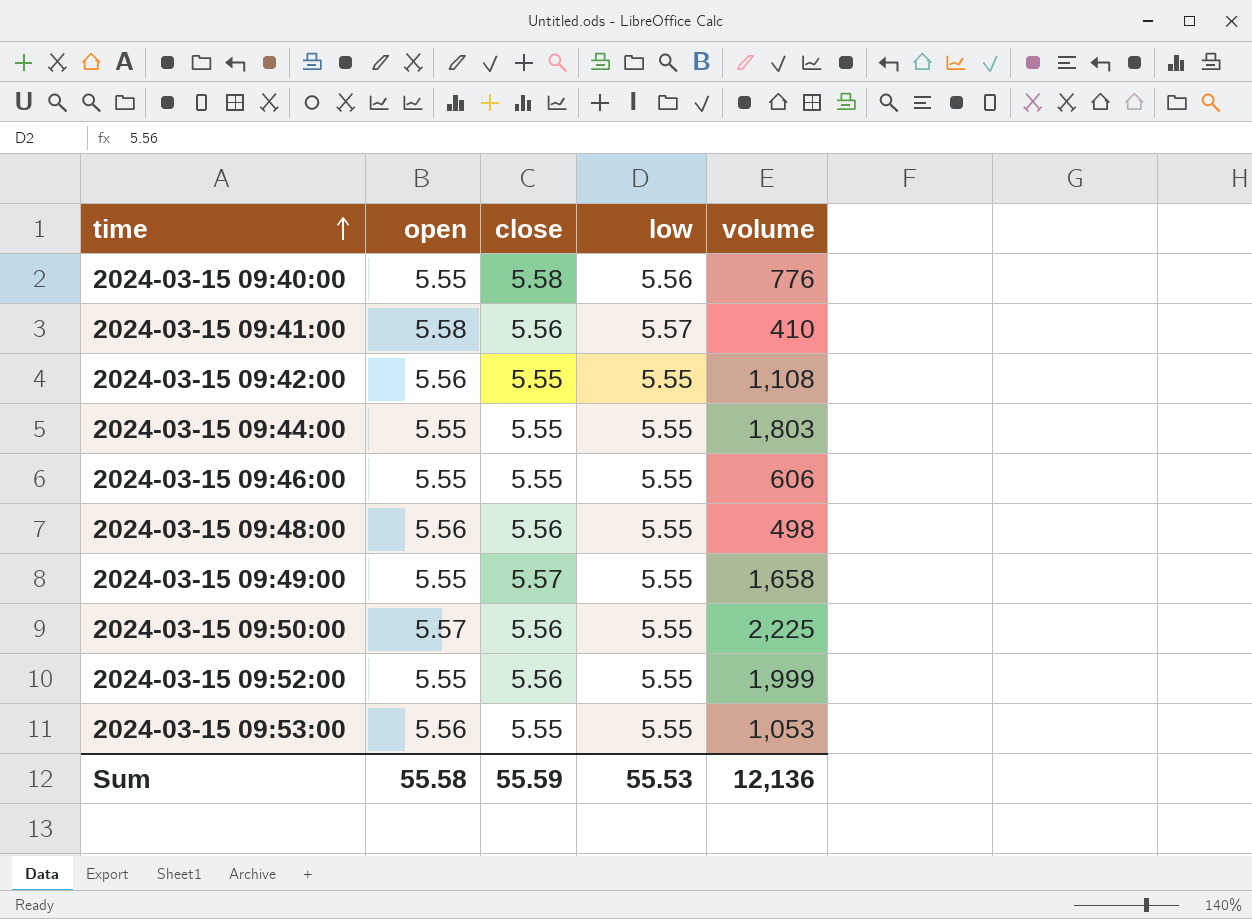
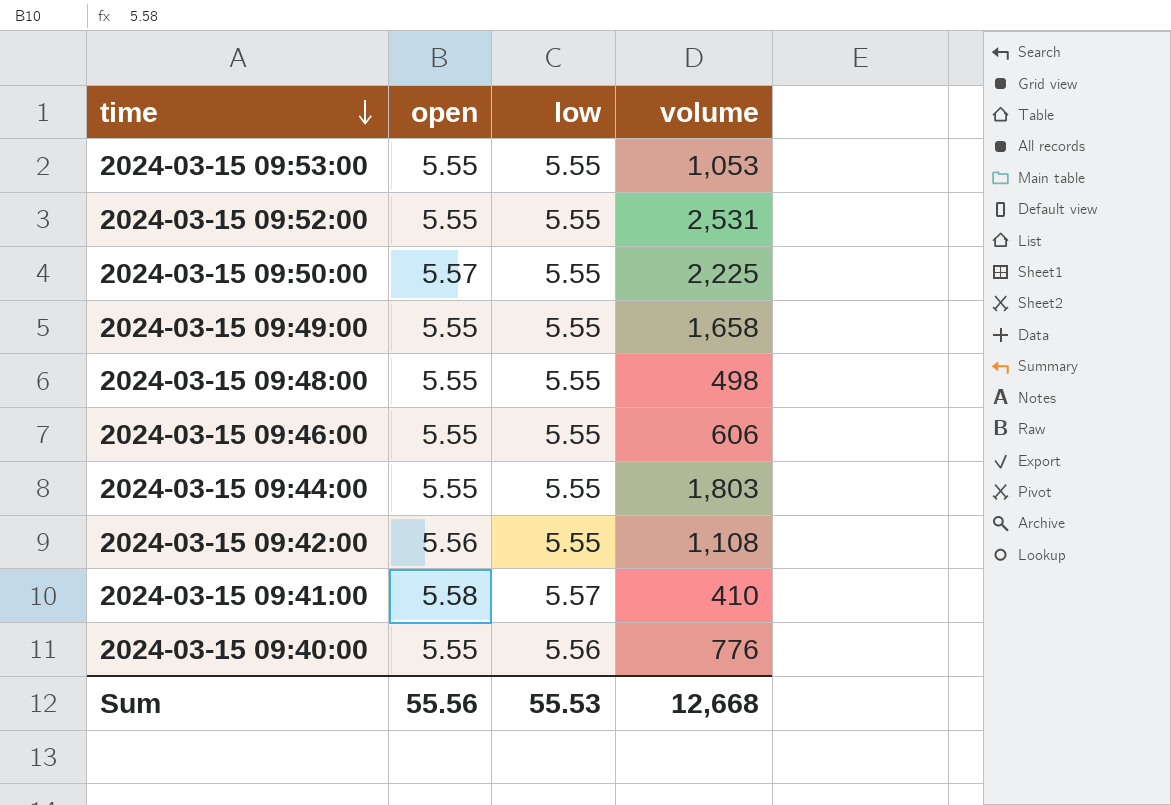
row order: time ascending -> time descending
column close | position: 3 -> none
2024-03-15 09:53:00 | open: 5.56 -> 5.55
2024-03-15 09:52:00 | volume: 1,999 -> 2,531
2024-03-15 09:48:00 | open: 5.56 -> 5.55
Sum | open: 55.58 -> 55.56
Sum | volume: 12,136 -> 12,668

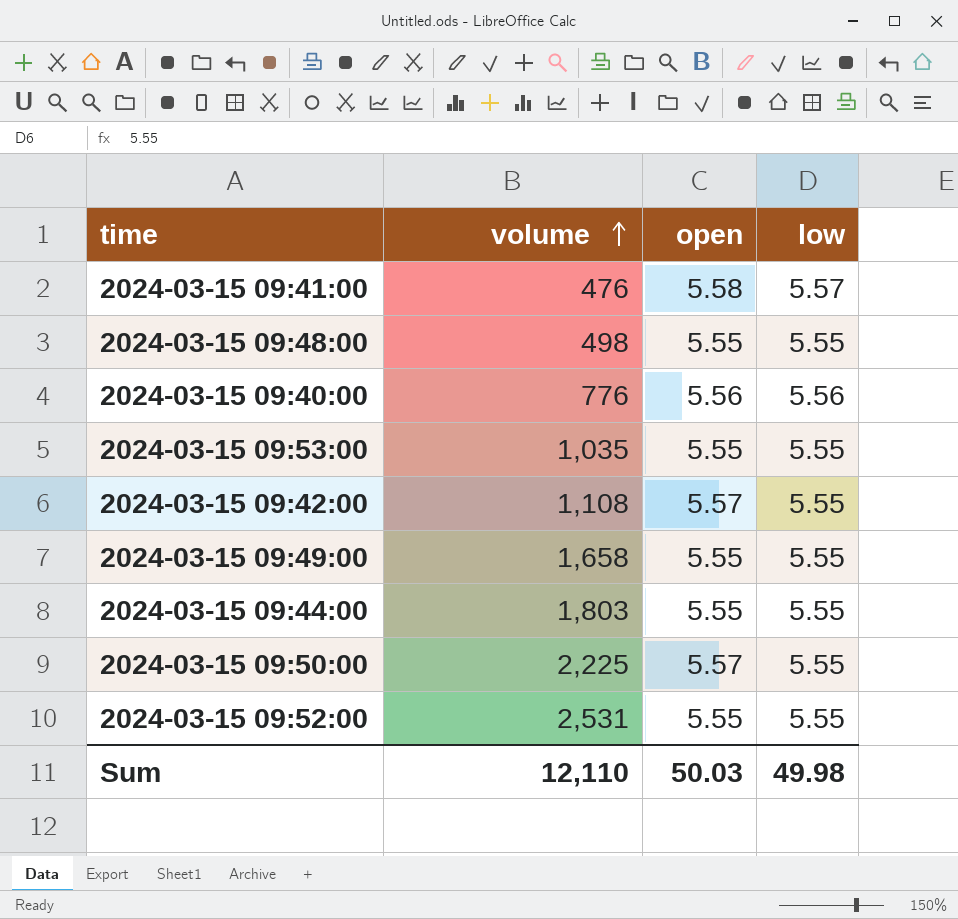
row order: time descending -> volume ascending
column volume | position: 4 -> 2
row 2024-03-15 09:46:00: 5.55 | 5.55 | 606 -> none
2024-03-15 09:41:00 | volume: 410 -> 476
2024-03-15 09:40:00 | open: 5.55 -> 5.56
2024-03-15 09:53:00 | volume: 1,053 -> 1,035
2024-03-15 09:42:00 | open: 5.56 -> 5.57
Sum | volume: 12,668 -> 12,110
Sum | open: 55.56 -> 50.03
Sum | low: 55.53 -> 49.98

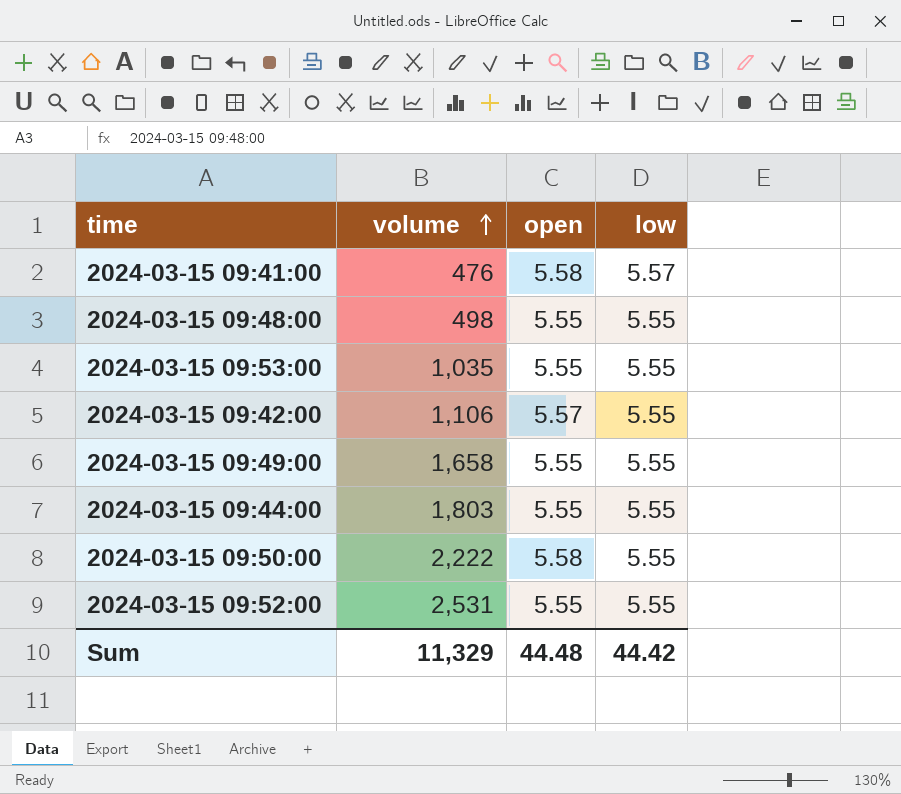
row 2024-03-15 09:40:00: 776 | 5.56 | 5.56 -> none
2024-03-15 09:42:00 | volume: 1,108 -> 1,106
2024-03-15 09:50:00 | volume: 2,225 -> 2,222
2024-03-15 09:50:00 | open: 5.57 -> 5.58
Sum | volume: 12,110 -> 11,329
Sum | open: 50.03 -> 44.48
Sum | low: 49.98 -> 44.42

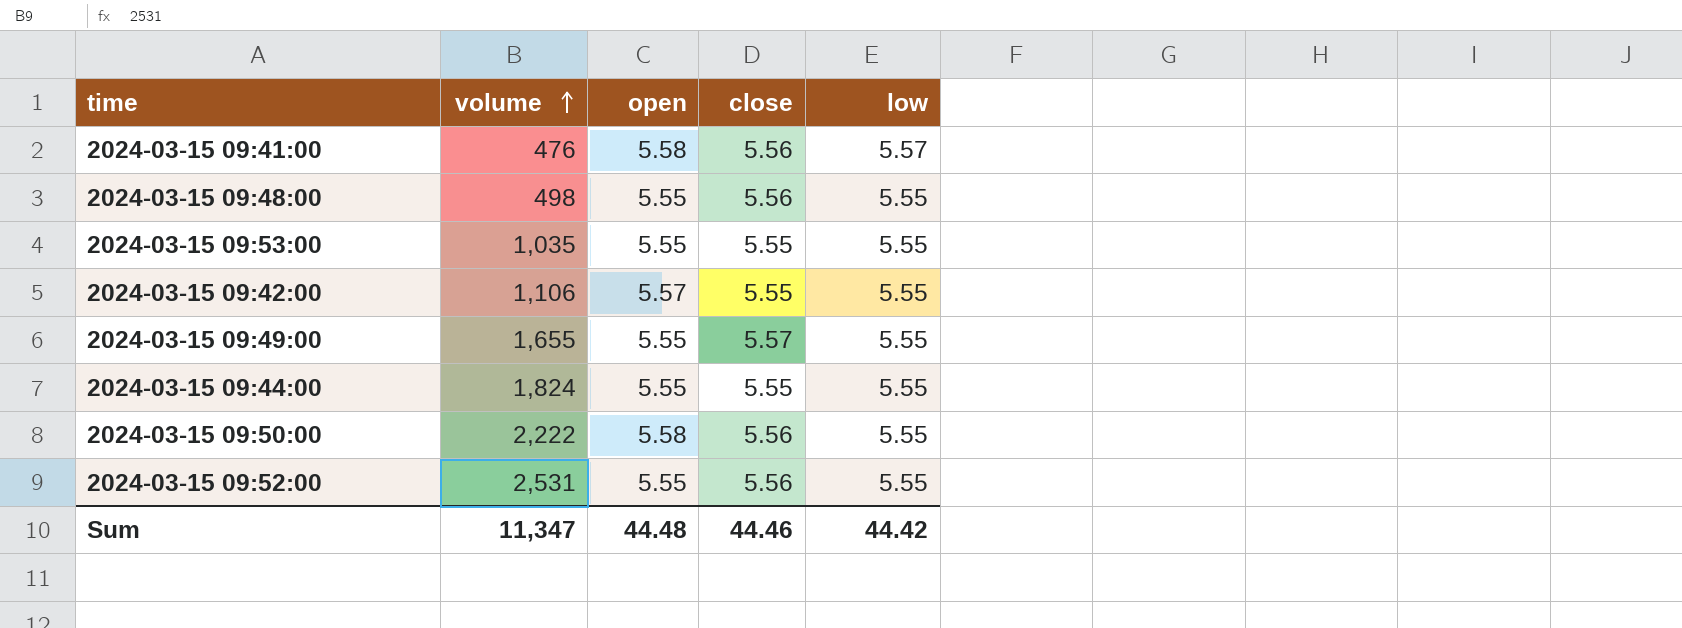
column close | position: none -> 4
2024-03-15 09:49:00 | volume: 1,658 -> 1,655
2024-03-15 09:44:00 | volume: 1,803 -> 1,824
Sum | volume: 11,329 -> 11,347

